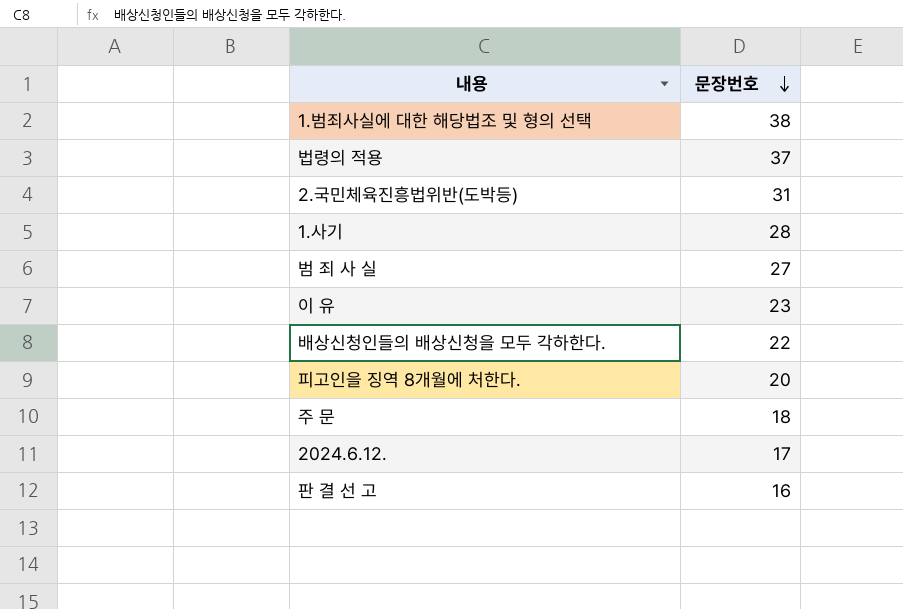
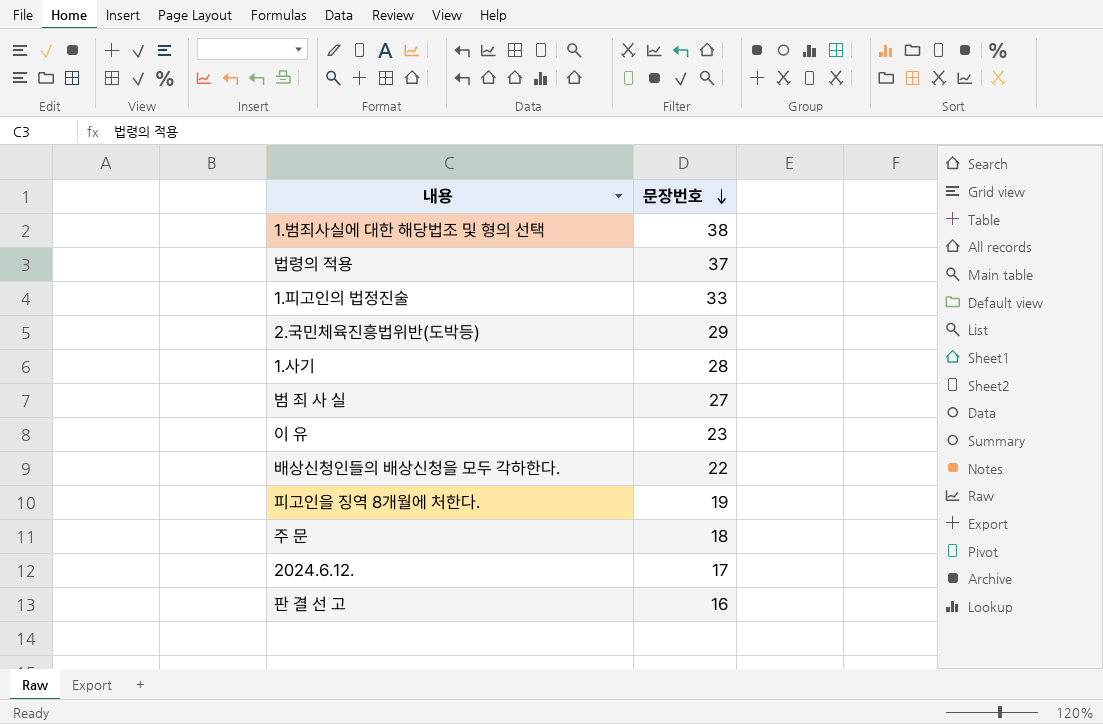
row 1.피고인의 법정진술: none -> 33
2.국민체육진흥법위반(도박등) | 문장번호: 31 -> 29
피고인을 징역 8개월에 처한다. | 문장번호: 20 -> 19

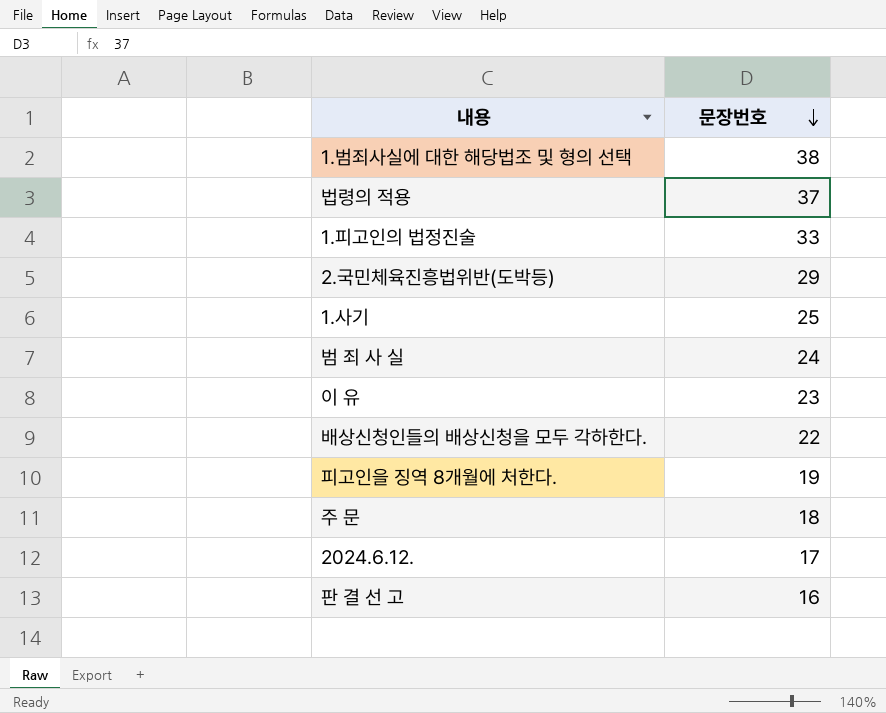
1.사기 | 문장번호: 28 -> 25
범 죄 사 실 | 문장번호: 27 -> 24

